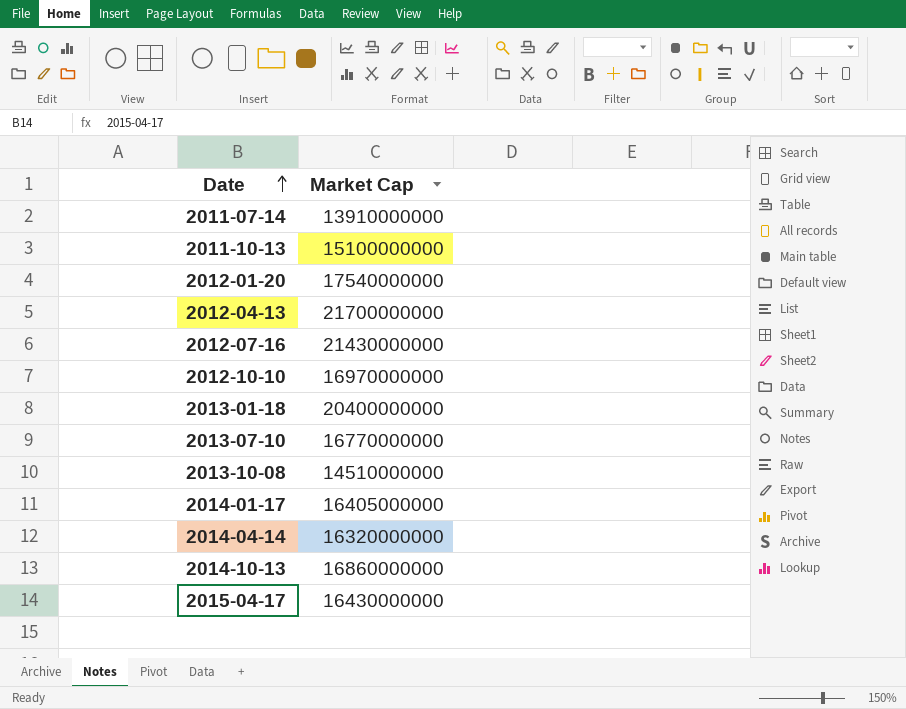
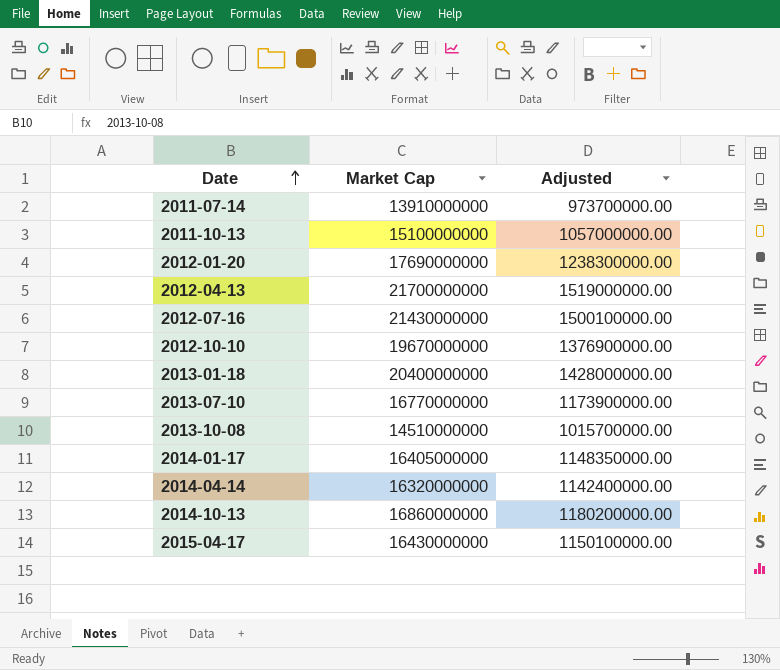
column Adjusted | formula: none -> [Market Cap] * 0.07
2012-01-20 | Market Cap: 17540000000 -> 17690000000
2012-10-10 | Market Cap: 16970000000 -> 19670000000

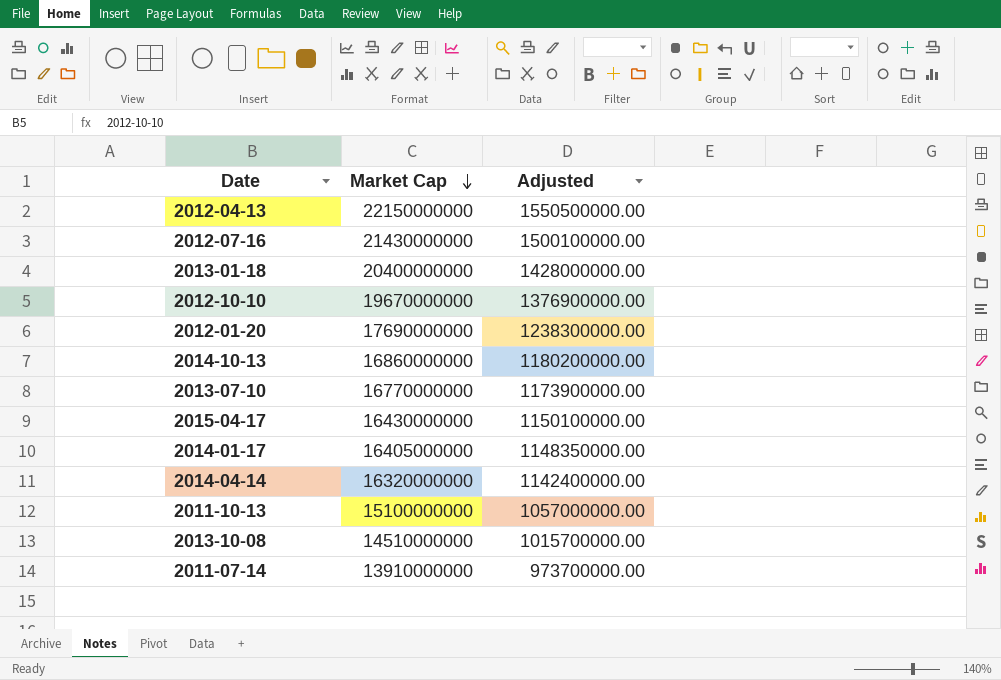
row order: Date ascending -> Market Cap descending
2012-04-13 | Market Cap: 21700000000 -> 22150000000
2012-04-13 | Adjusted: 1519000000.00 -> 1550500000.00

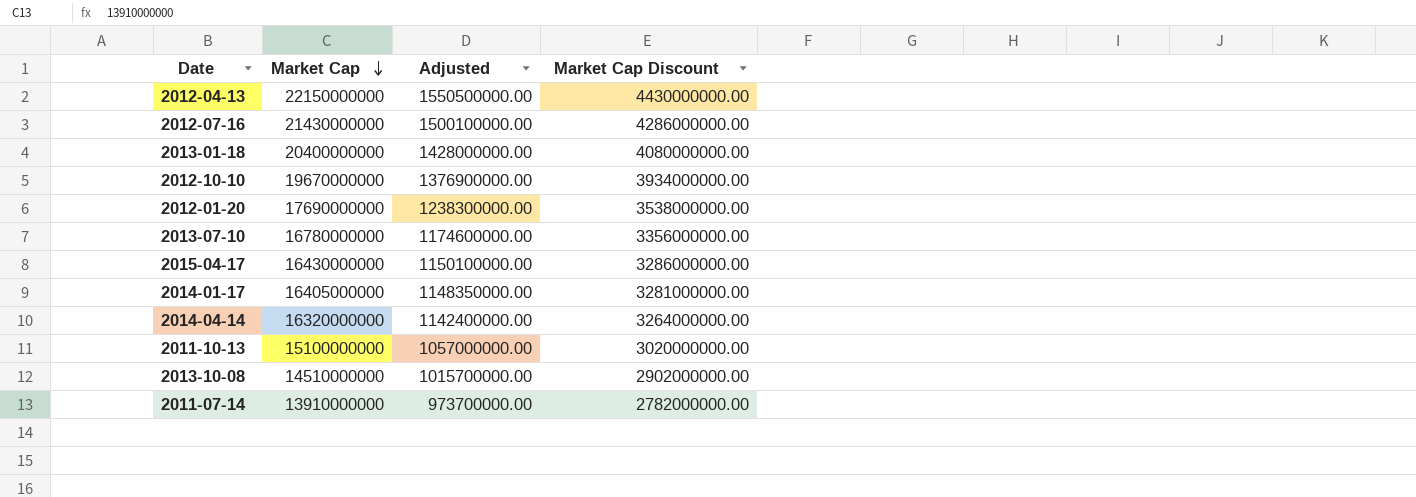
column Market Cap Discount | formula: none -> [Market Cap] * 0.2
row 2014-10-13: 16860000000 | 1180200000.00 -> none
2013-07-10 | Market Cap: 16770000000 -> 16780000000
2013-07-10 | Adjusted: 1173900000.00 -> 1174600000.00

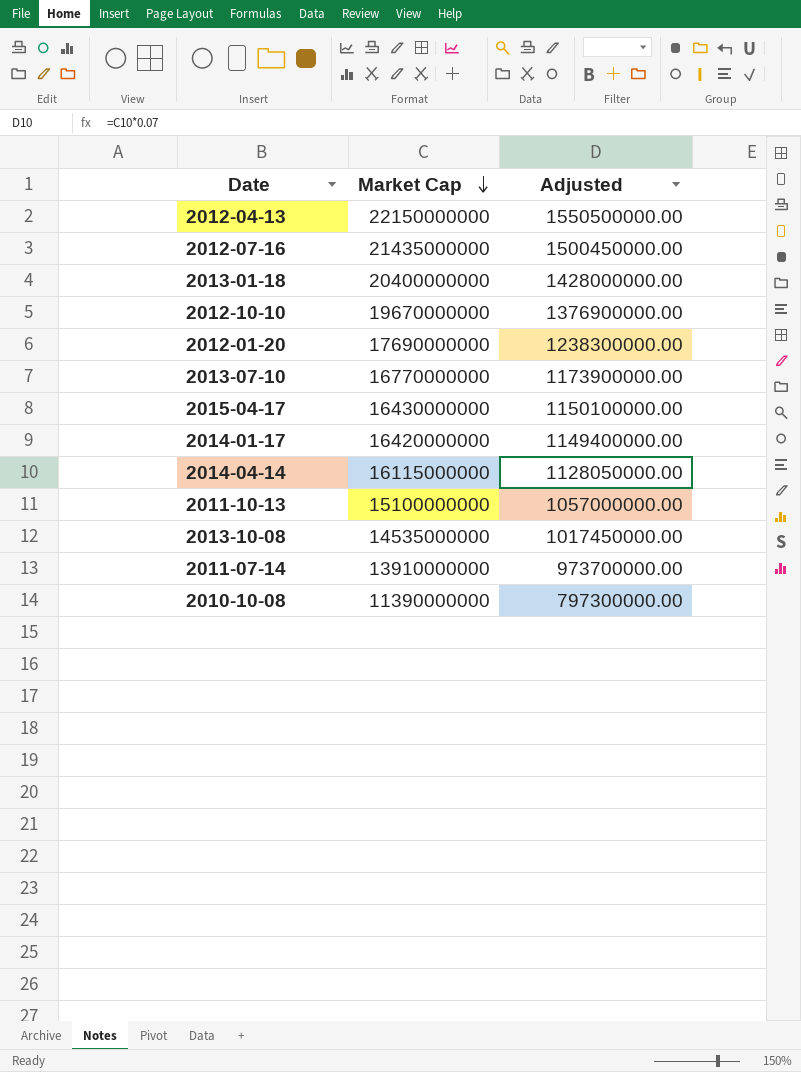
column Market Cap Discount | formula: [Market Cap] * 0.2 -> none
2012-07-16 | Market Cap: 21430000000 -> 21435000000
2012-07-16 | Adjusted: 1500100000.00 -> 1500450000.00
2013-07-10 | Market Cap: 16780000000 -> 16770000000
2013-07-10 | Adjusted: 1174600000.00 -> 1173900000.00
2014-01-17 | Market Cap: 16405000000 -> 16420000000
2014-01-17 | Adjusted: 1148350000.00 -> 1149400000.00
2014-04-14 | Market Cap: 16320000000 -> 16115000000
2014-04-14 | Adjusted: 1142400000.00 -> 1128050000.00
2013-10-08 | Market Cap: 14510000000 -> 14535000000
2013-10-08 | Adjusted: 1015700000.00 -> 1017450000.00
row 2010-10-08: none -> 11390000000 | 797300000.00

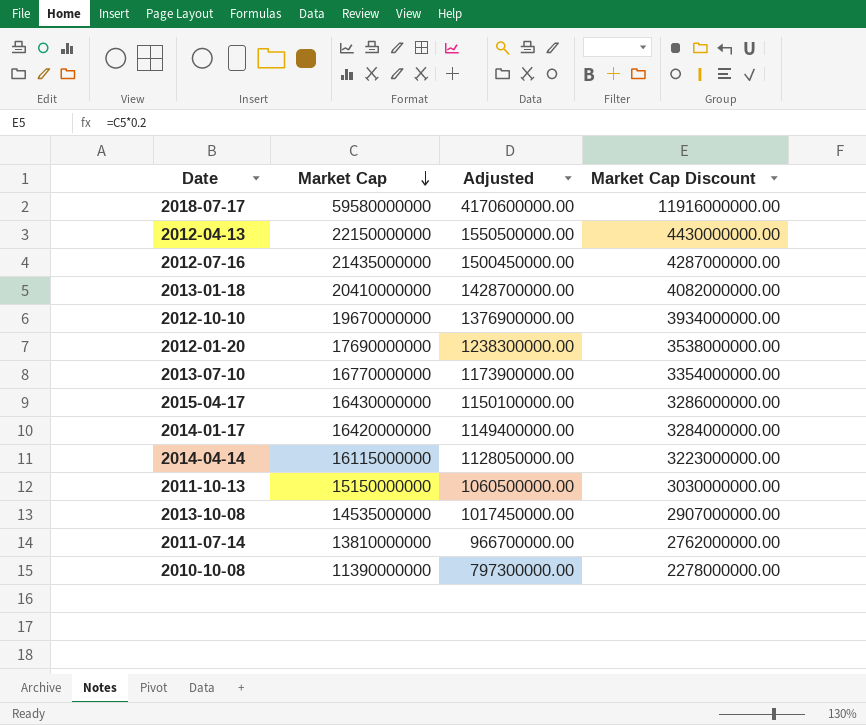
column Market Cap Discount | formula: none -> [Market Cap] * 0.2
row 2018-07-17: none -> 59580000000 | 4170600000.00 | 11916000000.00
2013-01-18 | Market Cap: 20400000000 -> 20410000000
2013-01-18 | Adjusted: 1428000000.00 -> 1428700000.00
2011-10-13 | Market Cap: 15100000000 -> 15150000000
2011-10-13 | Adjusted: 1057000000.00 -> 1060500000.00
2011-07-14 | Market Cap: 13910000000 -> 13810000000
2011-07-14 | Adjusted: 973700000.00 -> 966700000.00

